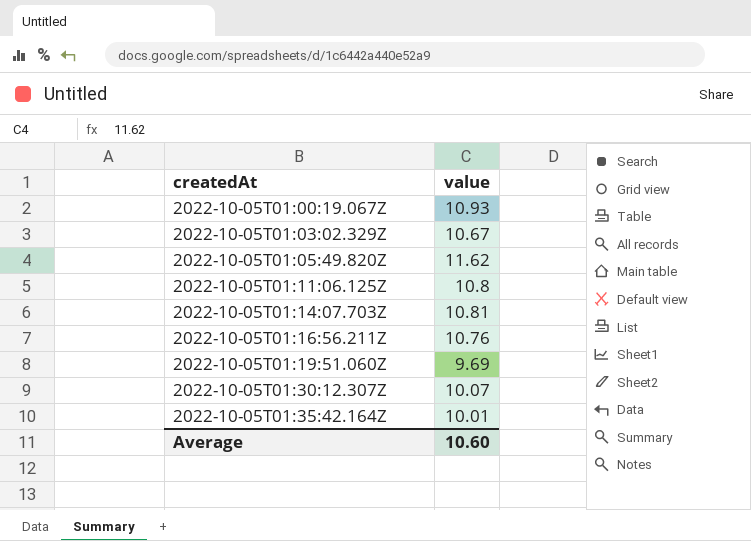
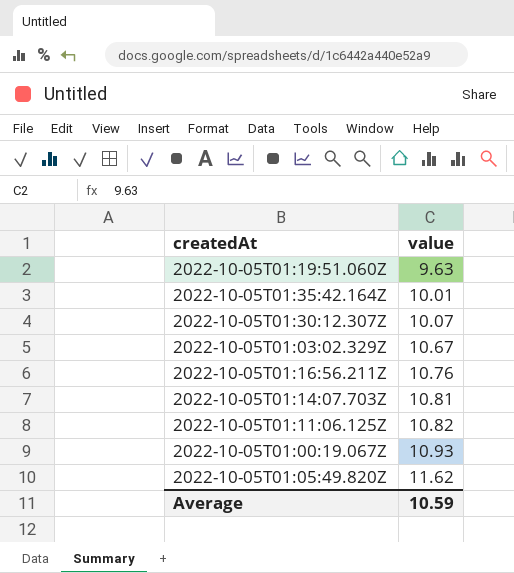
row order: createdAt ascending -> value ascending
2022-10-05T01:19:51.060Z | value: 9.69 -> 9.63
2022-10-05T01:11:06.125Z | value: 10.8 -> 10.82
Average | value: 10.60 -> 10.59

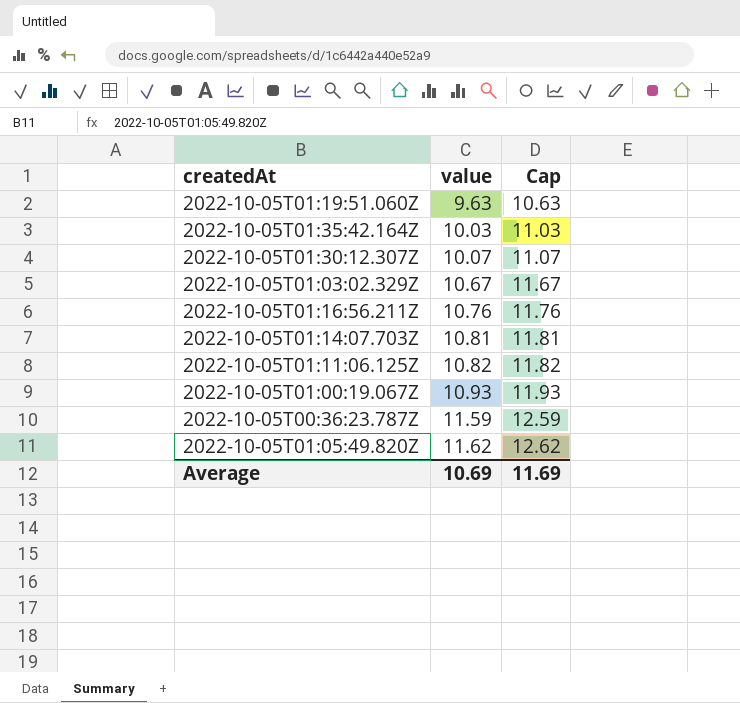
column Cap | formula: none -> [value] + 1
2022-10-05T01:35:42.164Z | value: 10.01 -> 10.03
row 2022-10-05T00:36:23.787Z: none -> 11.59 | 12.59
Average | value: 10.59 -> 10.69

